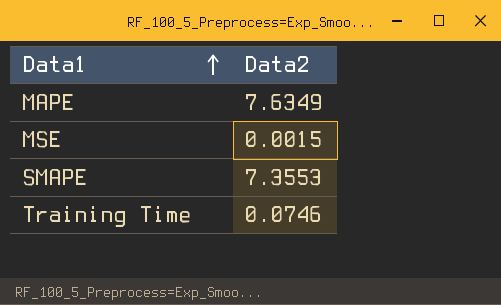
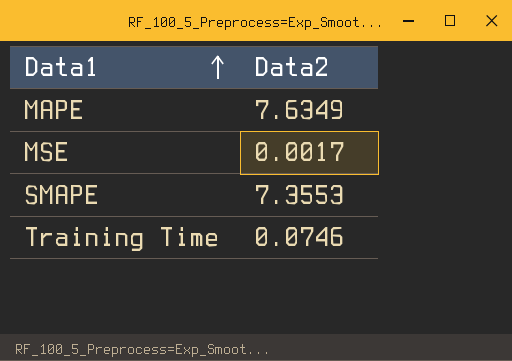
MSE | Data2: 0.0015 -> 0.0017

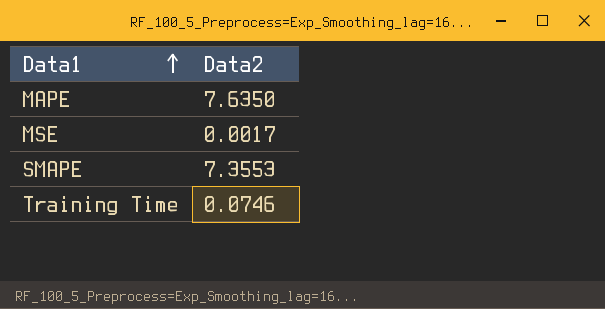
MAPE | Data2: 7.6349 -> 7.6350

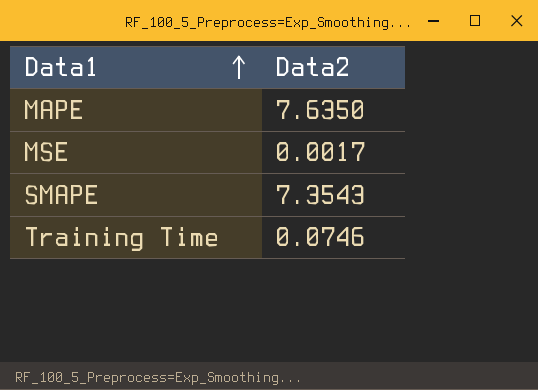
SMAPE | Data2: 7.3553 -> 7.3543

